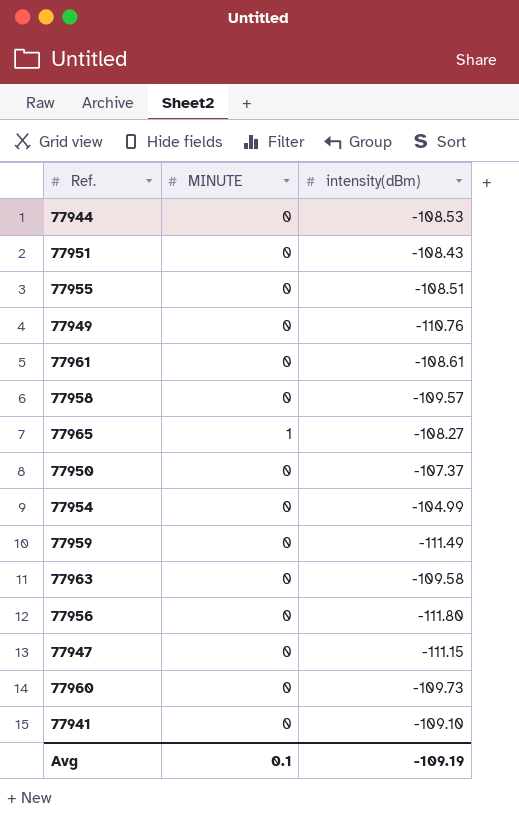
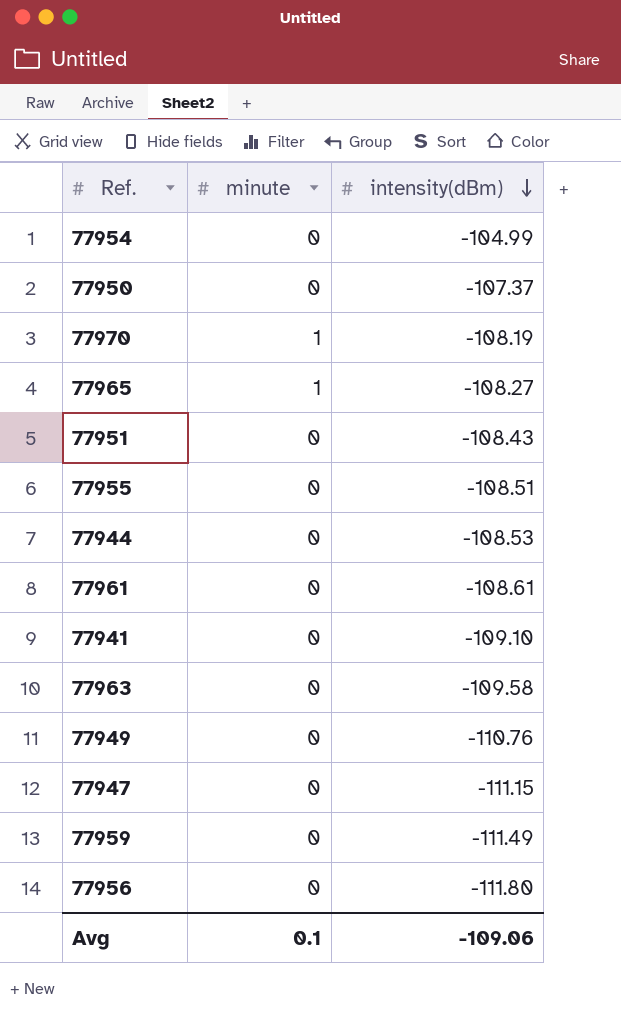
row order: none -> intensity(dBm) descending
column name: MINUTE -> minute
row 77958: 0 | -109.57 -> none
row 77960: 0 | -109.73 -> none
row 77970: none -> 1 | -108.19
Avg | intensity(dBm): -109.19 -> -109.06

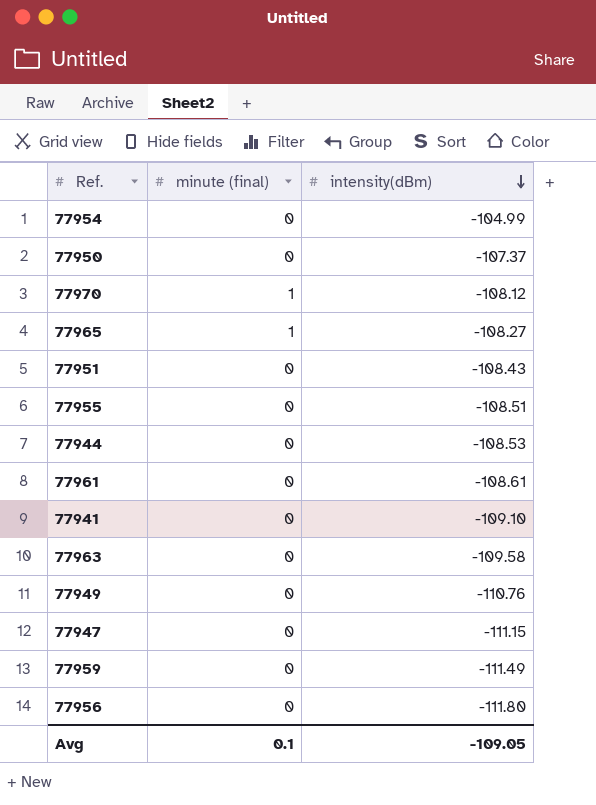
column name: minute -> minute (final)
77970 | intensity(dBm): -108.19 -> -108.12
Avg | intensity(dBm): -109.06 -> -109.05

